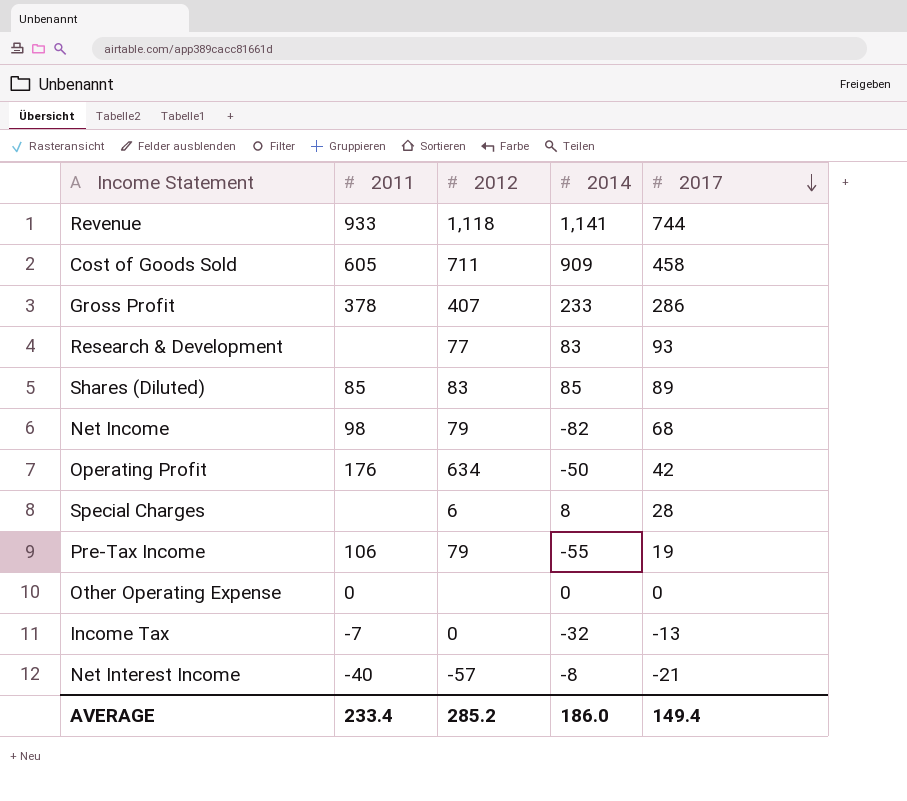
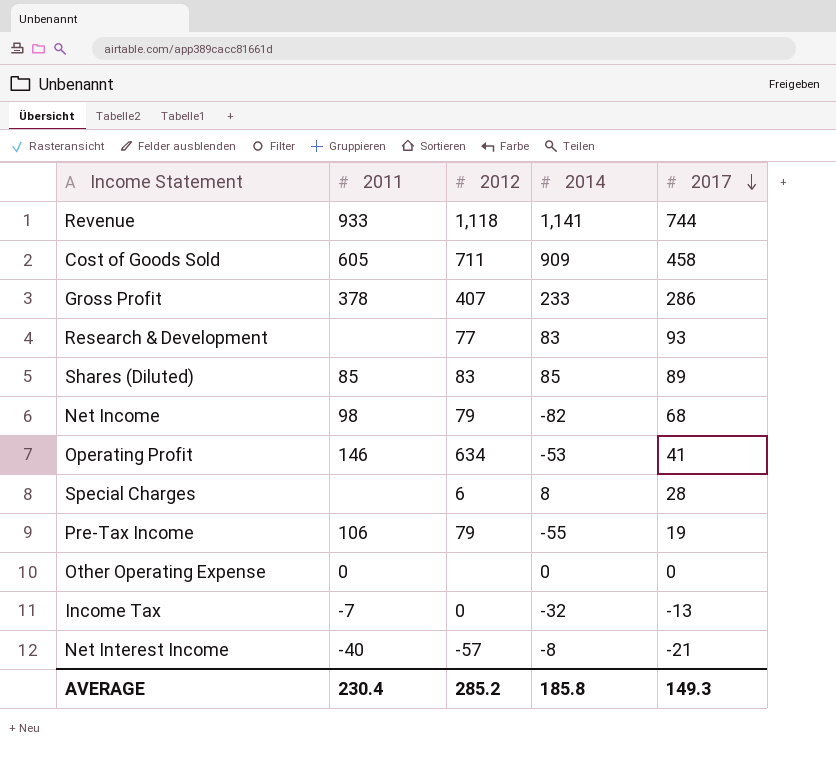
Operating Profit | 2011: 176 -> 146
Operating Profit | 2014: -50 -> -53
Operating Profit | 2017: 42 -> 41
AVERAGE | 2011: 233.4 -> 230.4
AVERAGE | 2014: 186.0 -> 185.8
AVERAGE | 2017: 149.4 -> 149.3

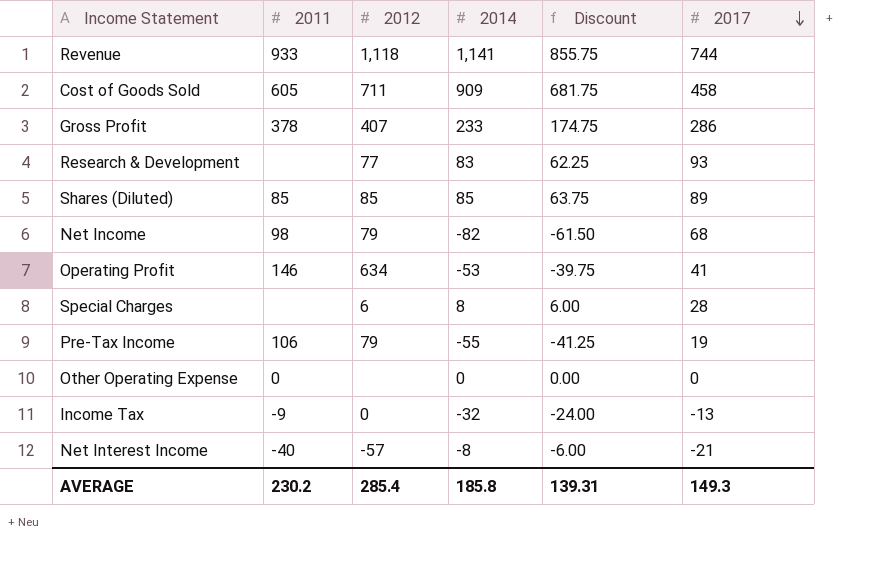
column Discount | formula: none -> [2014] * 0.75
Shares (Diluted) | 2012: 83 -> 85
Income Tax | 2011: -7 -> -9
AVERAGE | 2011: 230.4 -> 230.2
AVERAGE | 2012: 285.2 -> 285.4

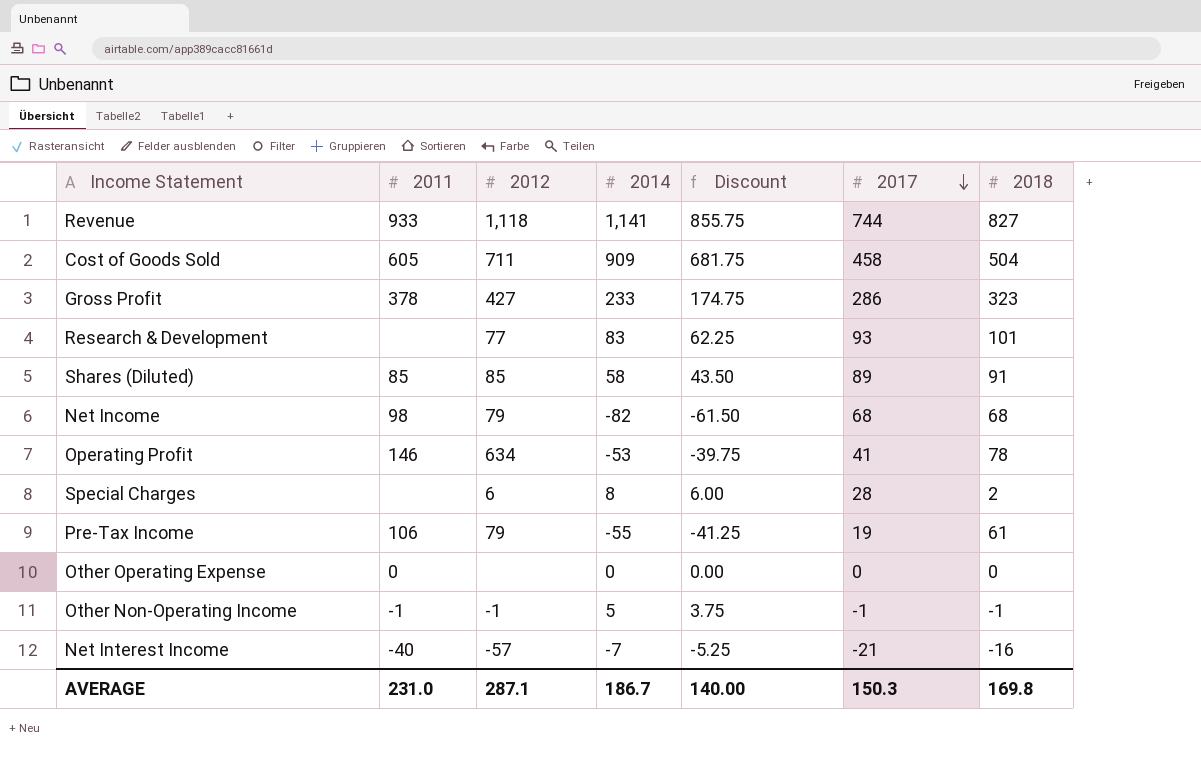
column 2018 | position: none -> 7
row Income Tax: -9 | 0 | -32 | -24.00 | -13 -> none
Gross Profit | 2012: 407 -> 427
Shares (Diluted) | 2014: 85 -> 58
Shares (Diluted) | Discount: 63.75 -> 43.50
row Other Non-Operating Income: none -> -1 | -1 | 5 | 3.75 | -1 | -1
Net Interest Income | 2014: -8 -> -7
Net Interest Income | Discount: -6.00 -> -5.25
AVERAGE | 2011: 230.2 -> 231.0
AVERAGE | 2012: 285.4 -> 287.1
AVERAGE | 2014: 185.8 -> 186.7
AVERAGE | Discount: 139.31 -> 140.00
AVERAGE | 2017: 149.3 -> 150.3

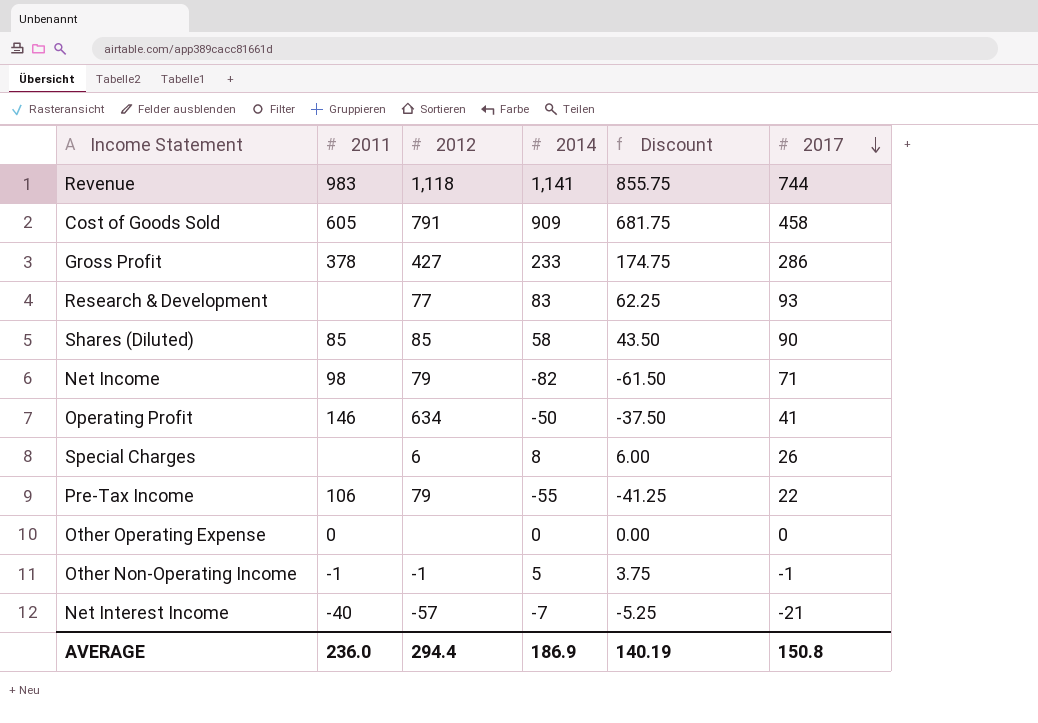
column 2018 | position: 7 -> none
Revenue | 2011: 933 -> 983
Cost of Goods Sold | 2012: 711 -> 791
Shares (Diluted) | 2017: 89 -> 90
Net Income | 2017: 68 -> 71
Operating Profit | 2014: -53 -> -50
Operating Profit | Discount: -39.75 -> -37.50
Special Charges | 2017: 28 -> 26
Pre-Tax Income | 2017: 19 -> 22
AVERAGE | 2011: 231.0 -> 236.0
AVERAGE | 2012: 287.1 -> 294.4
AVERAGE | 2014: 186.7 -> 186.9
AVERAGE | Discount: 140.00 -> 140.19
AVERAGE | 2017: 150.3 -> 150.8

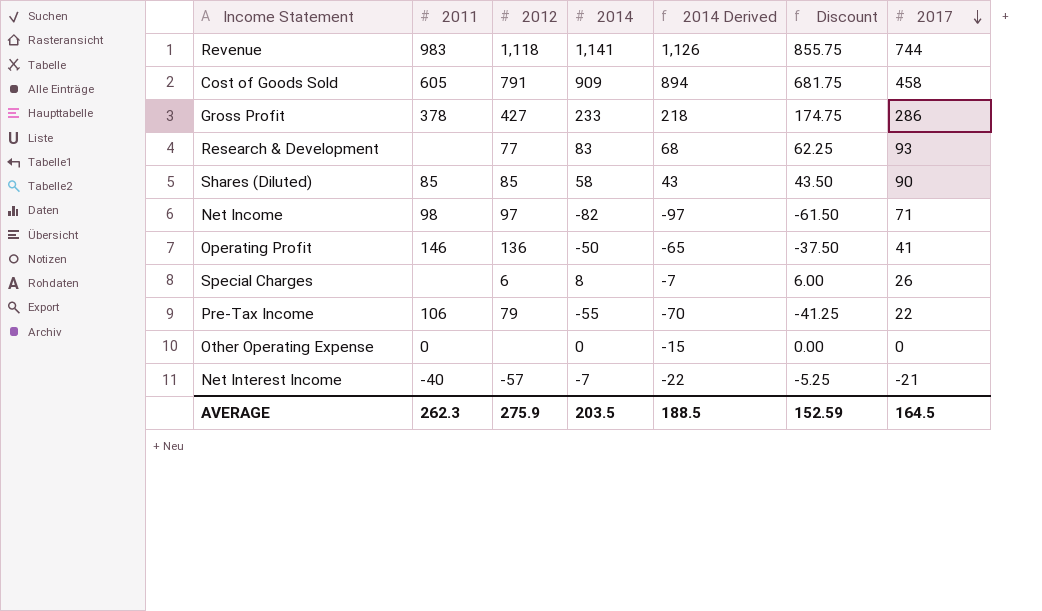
column 2014 Derived | formula: none -> [2014] - 15
row Other Non-Operating Income: -1 | -1 | 5 | 3.75 | -1 -> none
Net Income | 2012: 79 -> 97
Operating Profit | 2012: 634 -> 136
AVERAGE | 2011: 236.0 -> 262.3
AVERAGE | 2012: 294.4 -> 275.9
AVERAGE | 2014: 186.9 -> 203.5
AVERAGE | Discount: 140.19 -> 152.59
AVERAGE | 2017: 150.8 -> 164.5

